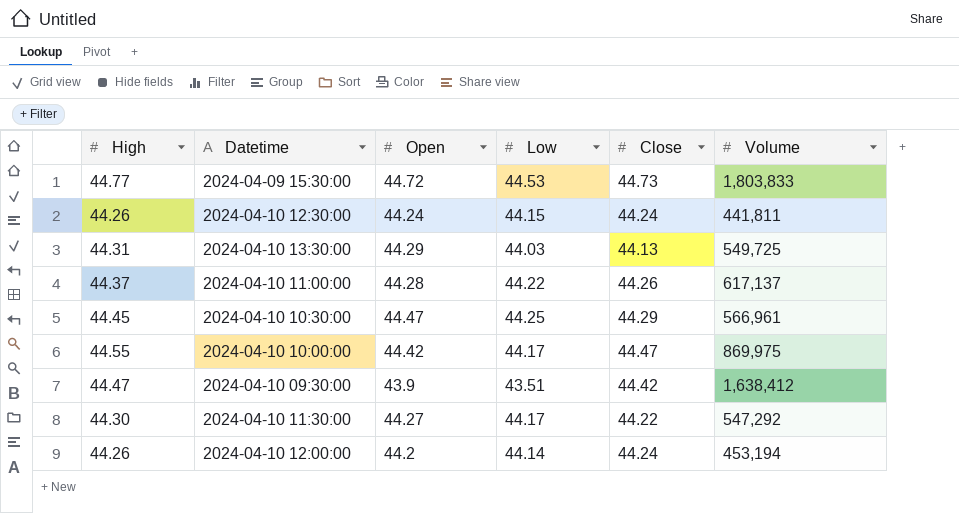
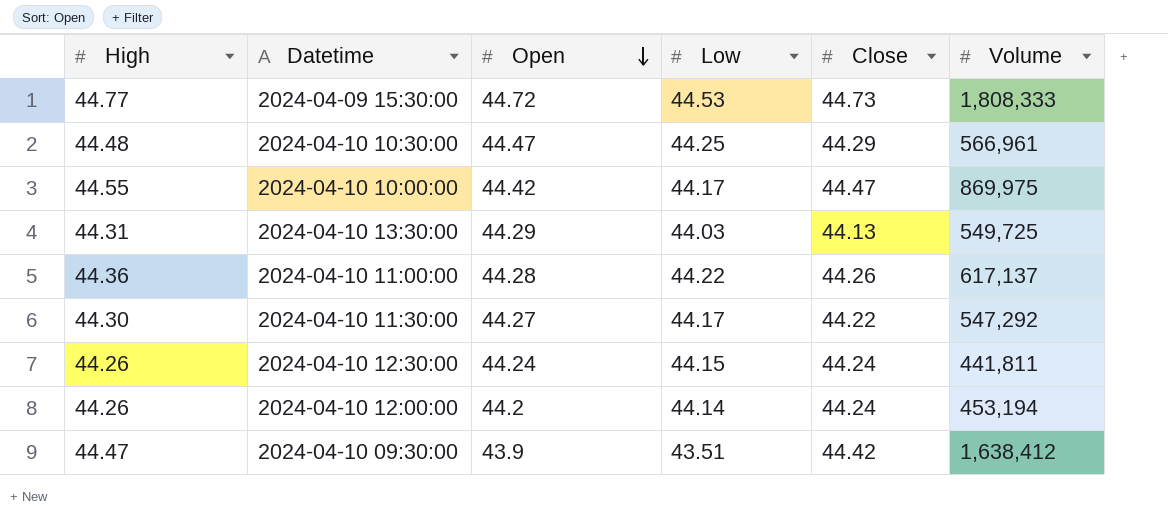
row order: none -> Open descending
2024-04-09 15:30:00 | Volume: 1,803,833 -> 1,808,333
2024-04-10 10:30:00 | High: 44.45 -> 44.48
2024-04-10 11:00:00 | High: 44.37 -> 44.36

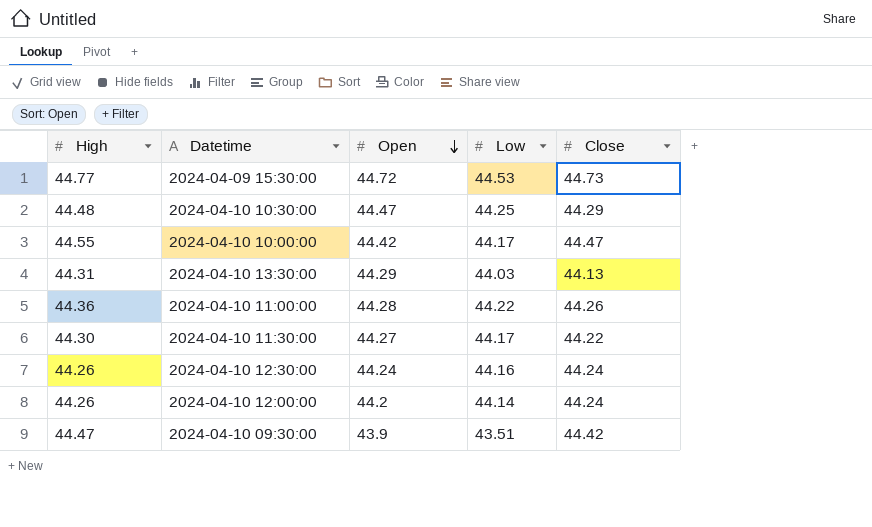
column Volume | position: 6 -> none
2024-04-10 12:30:00 | Low: 44.15 -> 44.16

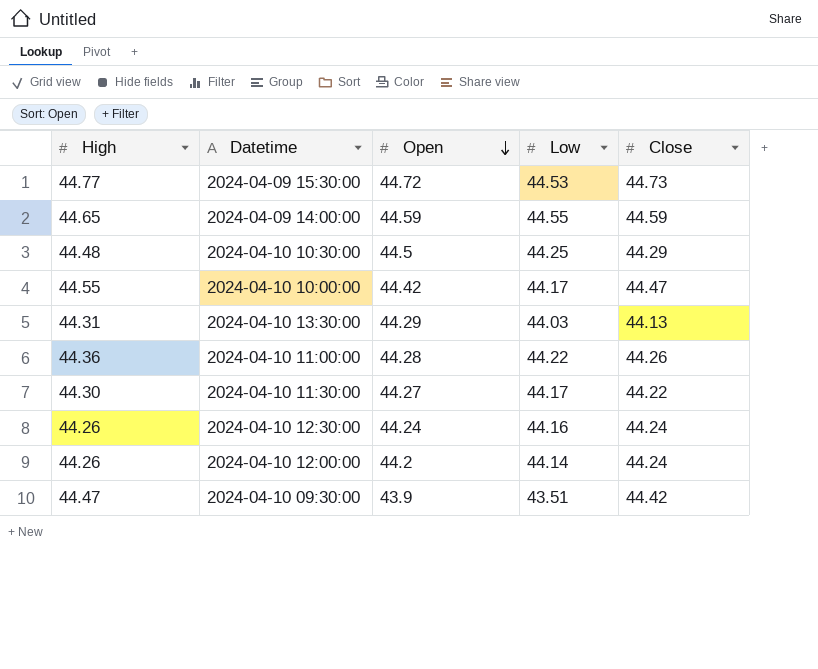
row 2024-04-09 14:00:00: none -> 44.65 | 44.59 | 44.55 | 44.59
2024-04-10 10:30:00 | Open: 44.47 -> 44.5

